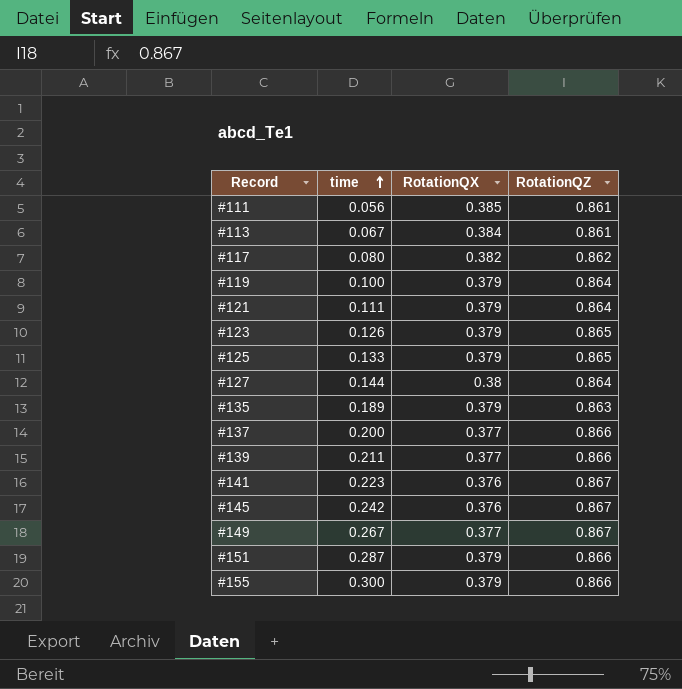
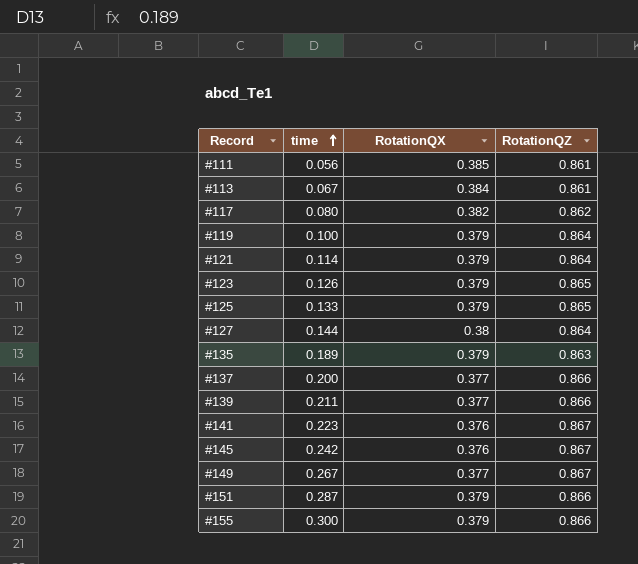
#121 | time: 0.111 -> 0.114

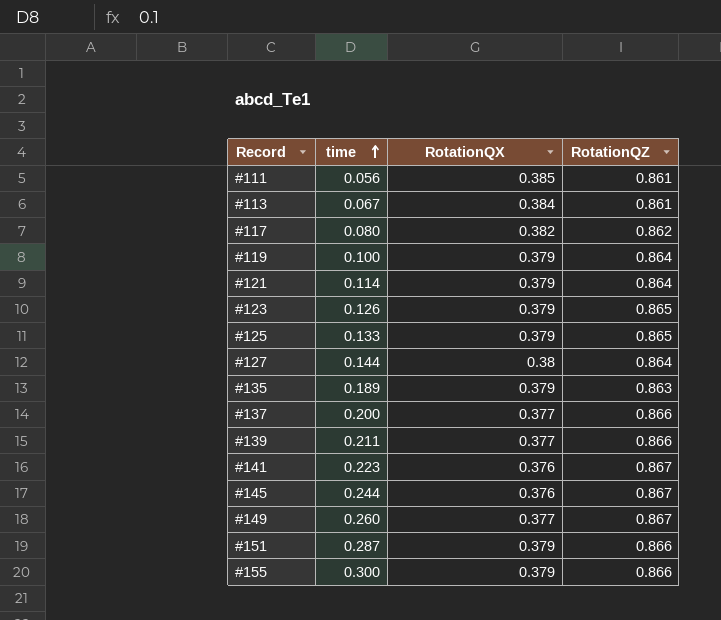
#145 | time: 0.242 -> 0.244
#149 | time: 0.267 -> 0.260

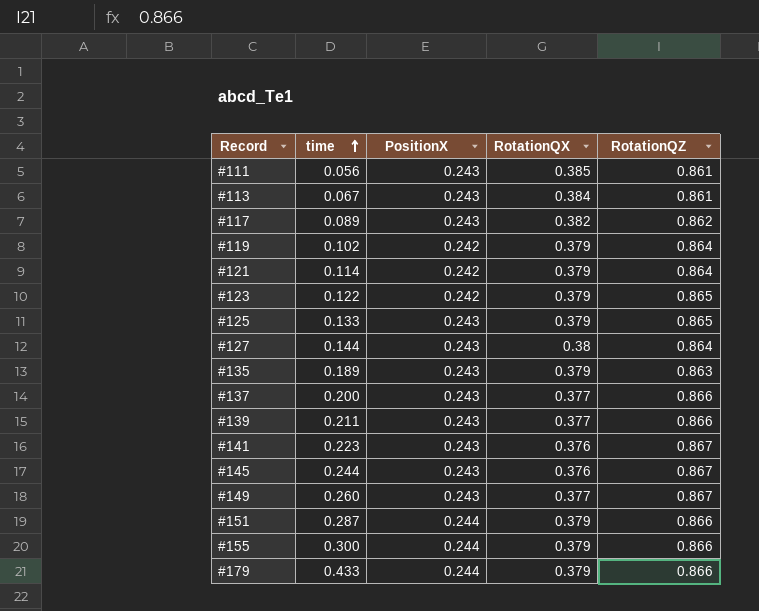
column PositionX | position: none -> 3
#117 | time: 0.080 -> 0.089
#119 | time: 0.100 -> 0.102
#123 | time: 0.126 -> 0.122
row #179: none -> 0.433 | 0.244 | 0.379 | 0.866

